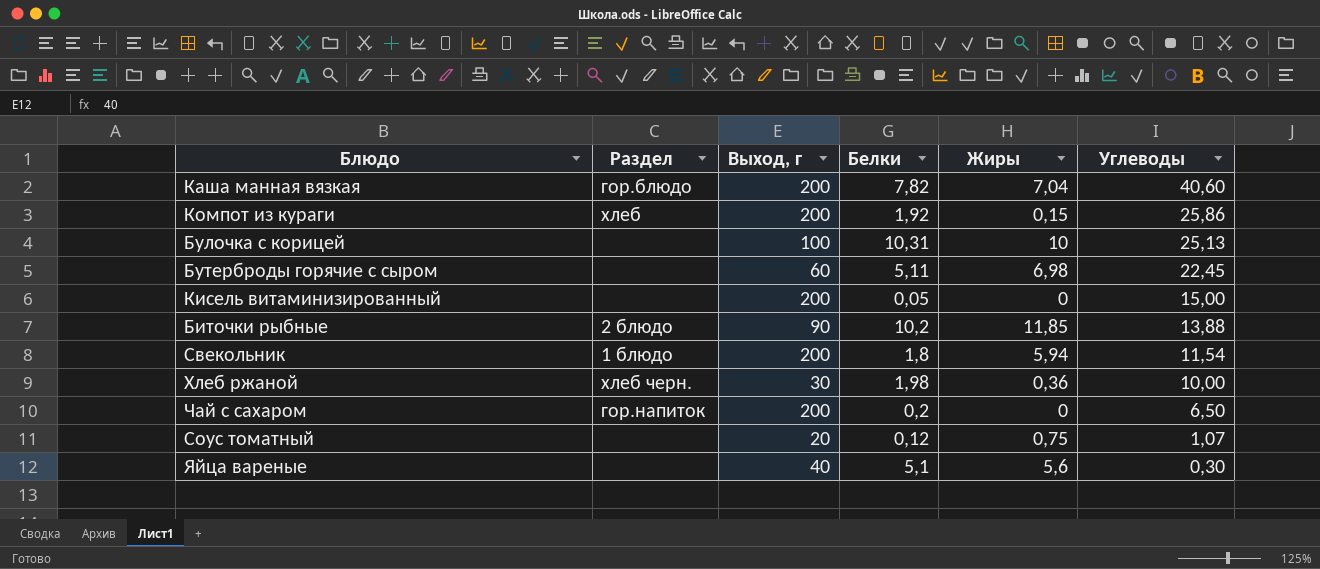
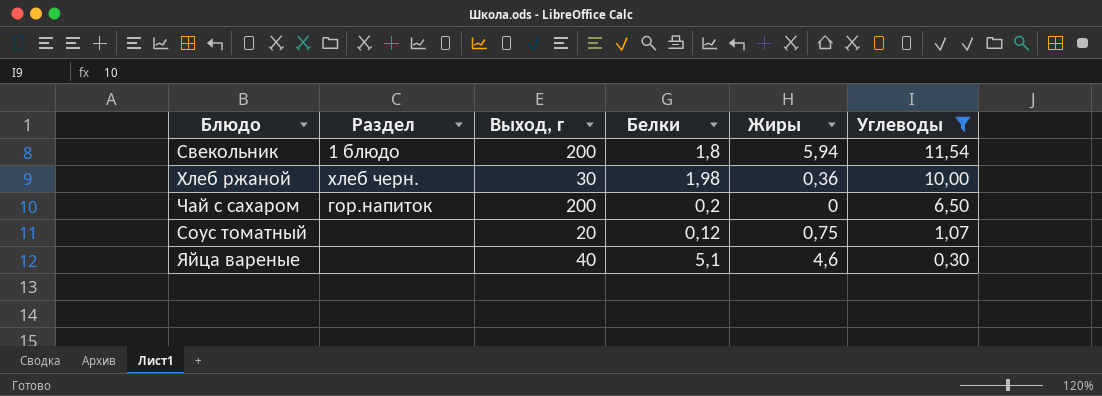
filter: none -> Углеводы <= 11,54
Яйца вареные | Жиры: 5,6 -> 4,6

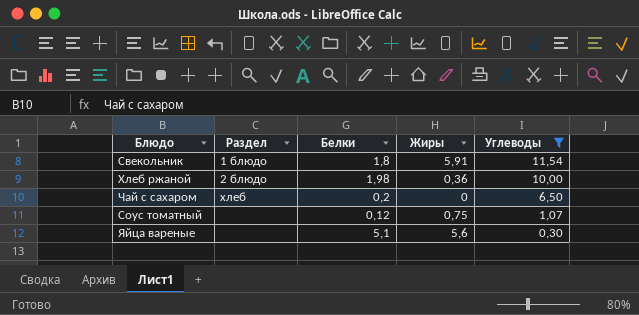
column Выход, г | position: 3 -> none
Свекольник | Жиры: 5,94 -> 5,91
Хлеб ржаной | Раздел: хлеб черн. -> 2 блюдо
Чай с сахаром | Раздел: гор.напиток -> хлеб
Яйца вареные | Жиры: 4,6 -> 5,6

